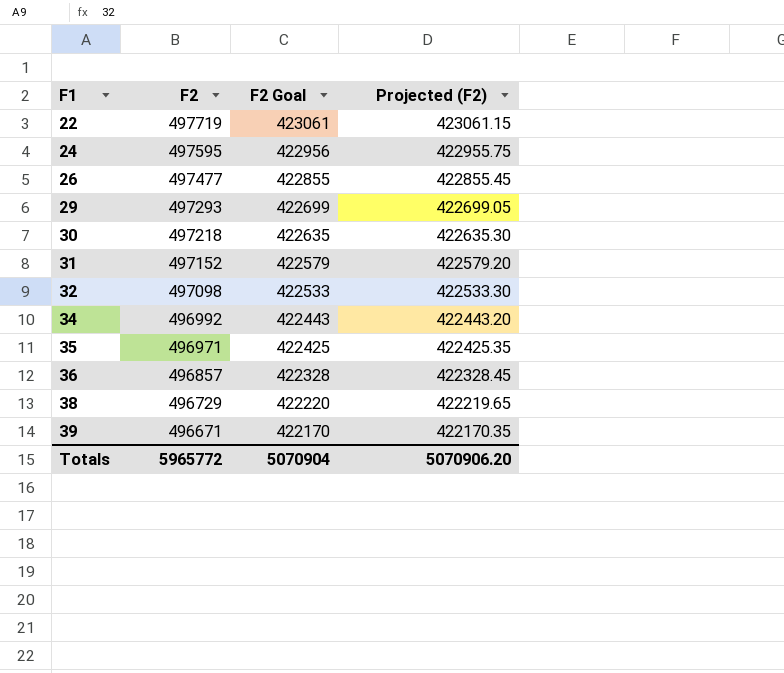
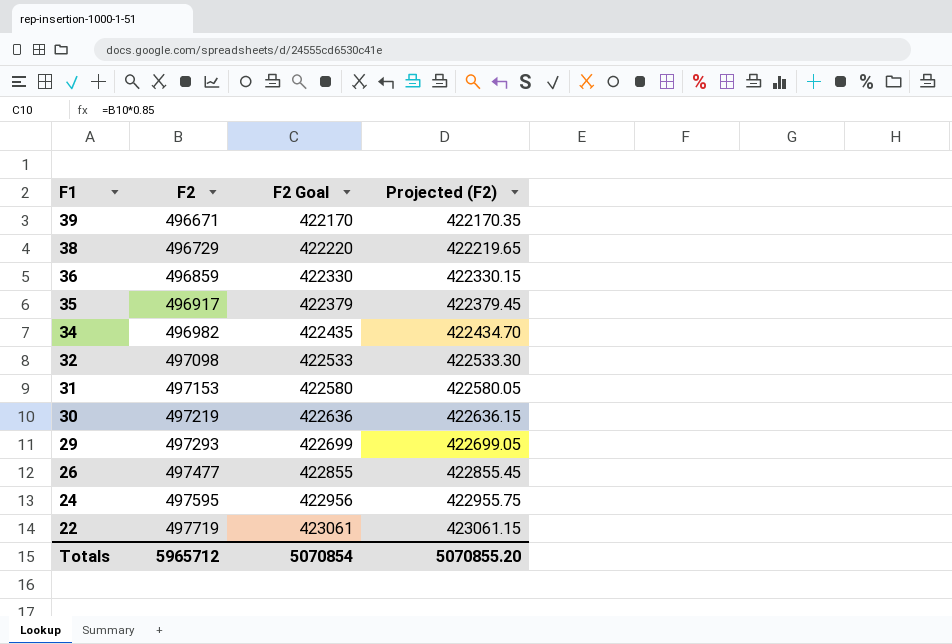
row order: F1 ascending -> F1 descending
36 | F2: 496857 -> 496859
36 | F2 Goal: 422328 -> 422330
36 | Projected (F2): 422328.45 -> 422330.15
35 | F2: 496971 -> 496917
35 | F2 Goal: 422425 -> 422379
35 | Projected (F2): 422425.35 -> 422379.45
34 | F2: 496992 -> 496982
34 | F2 Goal: 422443 -> 422435
34 | Projected (F2): 422443.20 -> 422434.70
31 | F2: 497152 -> 497153
31 | F2 Goal: 422579 -> 422580
31 | Projected (F2): 422579.20 -> 422580.05
30 | F2: 497218 -> 497219
30 | F2 Goal: 422635 -> 422636
30 | Projected (F2): 422635.30 -> 422636.15
Totals | F2: 5965772 -> 5965712
Totals | F2 Goal: 5070904 -> 5070854
Totals | Projected (F2): 5070906.20 -> 5070855.20

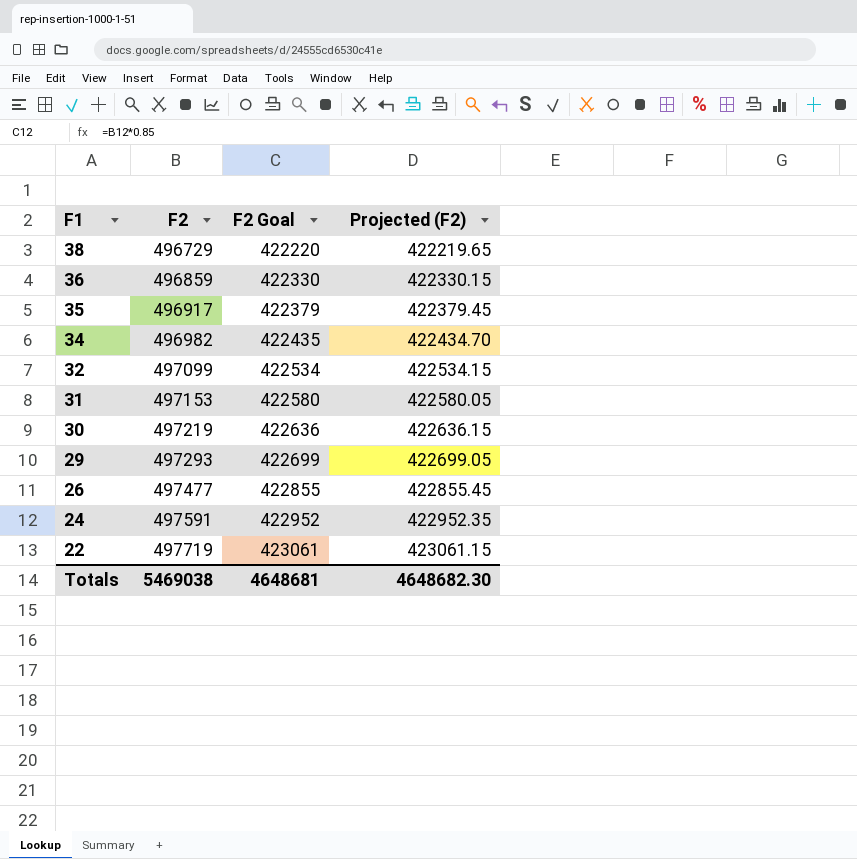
row 39: 496671 | 422170 | 422170.35 -> none
32 | F2: 497098 -> 497099
32 | F2 Goal: 422533 -> 422534
32 | Projected (F2): 422533.30 -> 422534.15
24 | F2: 497595 -> 497591
24 | F2 Goal: 422956 -> 422952
24 | Projected (F2): 422955.75 -> 422952.35
Totals | F2: 5965712 -> 5469038
Totals | F2 Goal: 5070854 -> 4648681
Totals | Projected (F2): 5070855.20 -> 4648682.30

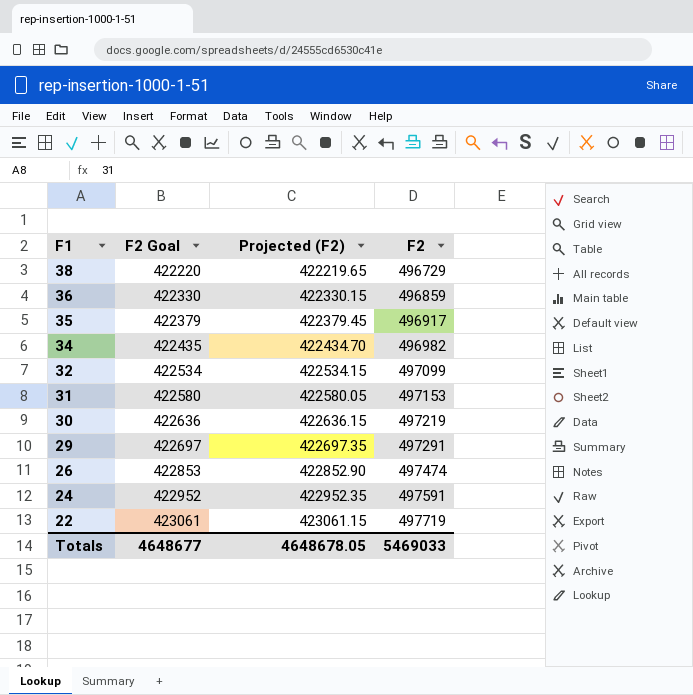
column F2 | position: 2 -> 4
29 | F2 Goal: 422699 -> 422697
29 | Projected (F2): 422699.05 -> 422697.35
29 | F2: 497293 -> 497291
26 | F2 Goal: 422855 -> 422853
26 | Projected (F2): 422855.45 -> 422852.90
26 | F2: 497477 -> 497474
Totals | F2 Goal: 4648681 -> 4648677
Totals | Projected (F2): 4648682.30 -> 4648678.05
Totals | F2: 5469038 -> 5469033

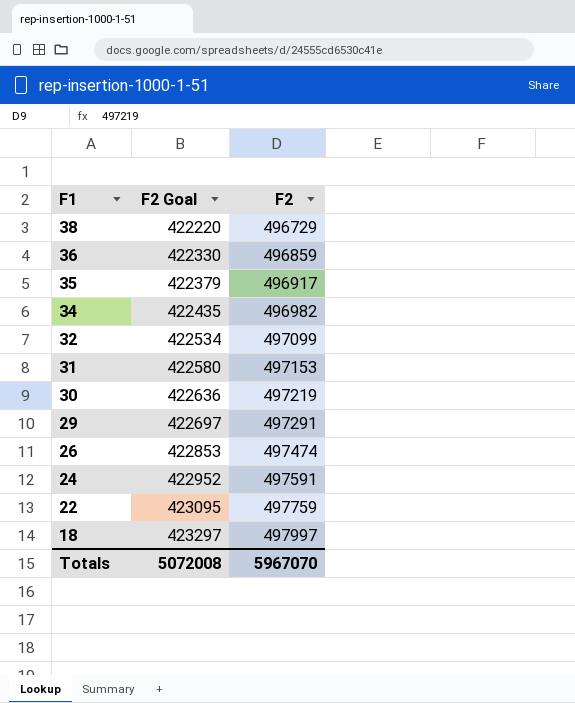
column Projected (F2) | formula: [F2] * 0.85 -> none
22 | F2 Goal: 423061 -> 423095
22 | F2: 497719 -> 497759
row 18: none -> 423297 | 497997
Totals | F2 Goal: 4648677 -> 5072008
Totals | F2: 5469033 -> 5967070

